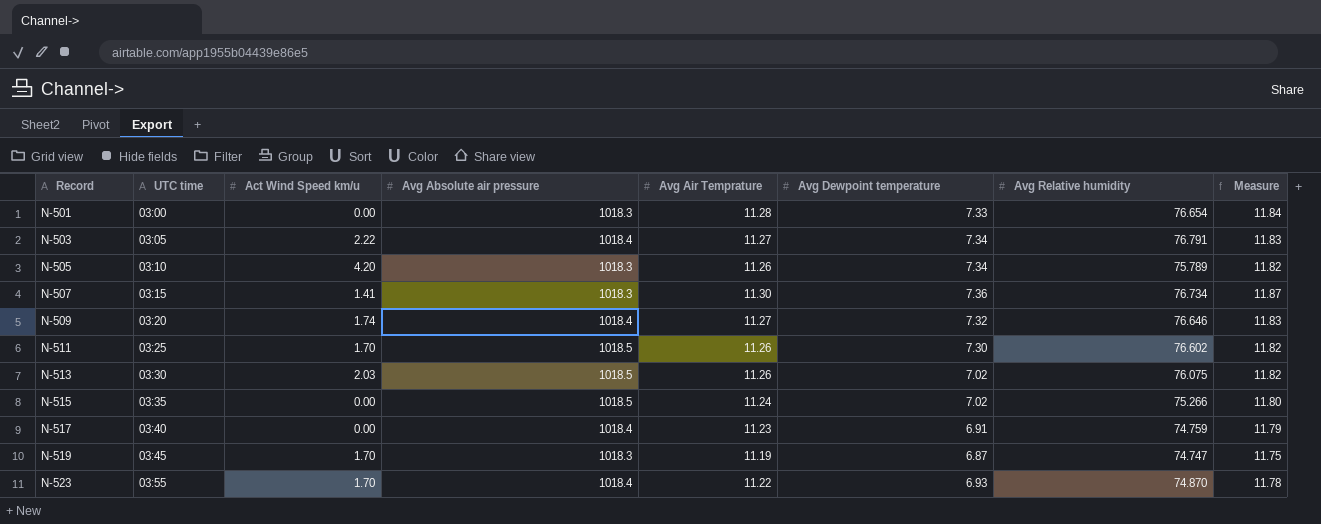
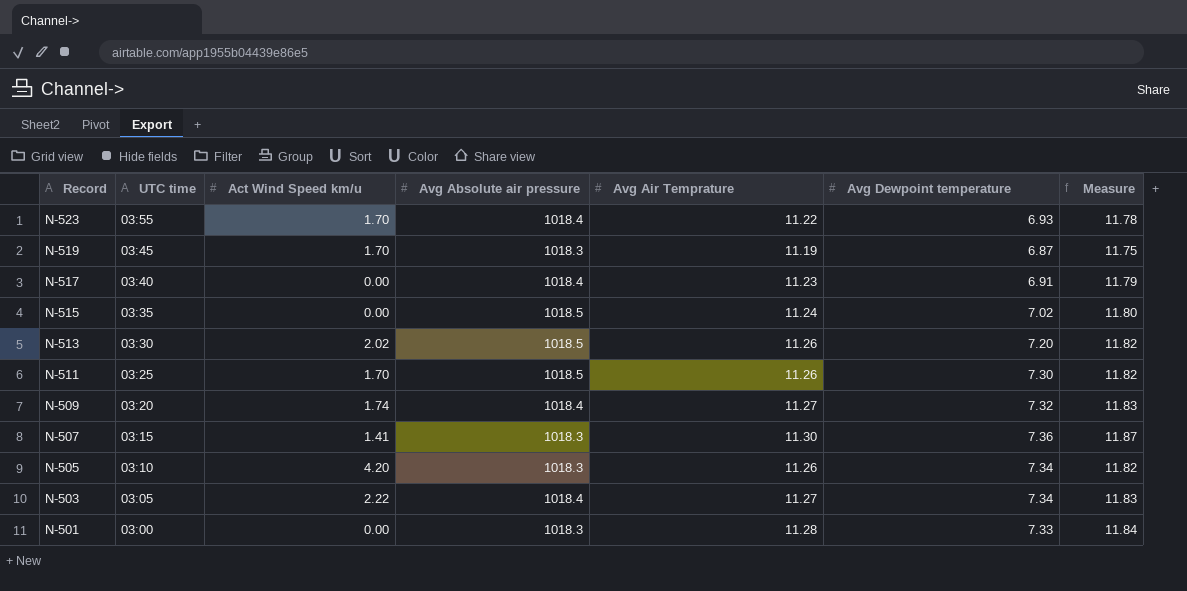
row order: Record ascending -> Record descending
column Avg Relative humidity | position: 7 -> none
N-513 | Act Wind Speed km/u: 2.03 -> 2.02
N-513 | Avg Dewpoint temperature: 7.02 -> 7.20

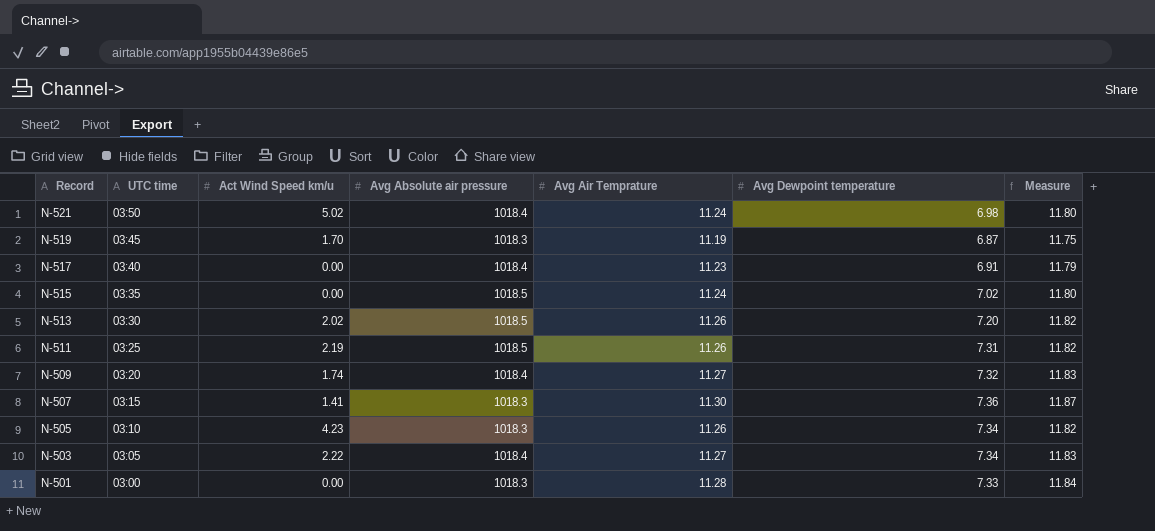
row N-523: 03:55 | 1.70 | 1018.4 | 11.22 | 6.93 | 11.78 -> none
row N-521: none -> 03:50 | 5.02 | 1018.4 | 11.24 | 6.98 | 11.80
N-511 | Act Wind Speed km/u: 1.70 -> 2.19
N-511 | Avg Dewpoint temperature: 7.30 -> 7.31
N-505 | Act Wind Speed km/u: 4.20 -> 4.23

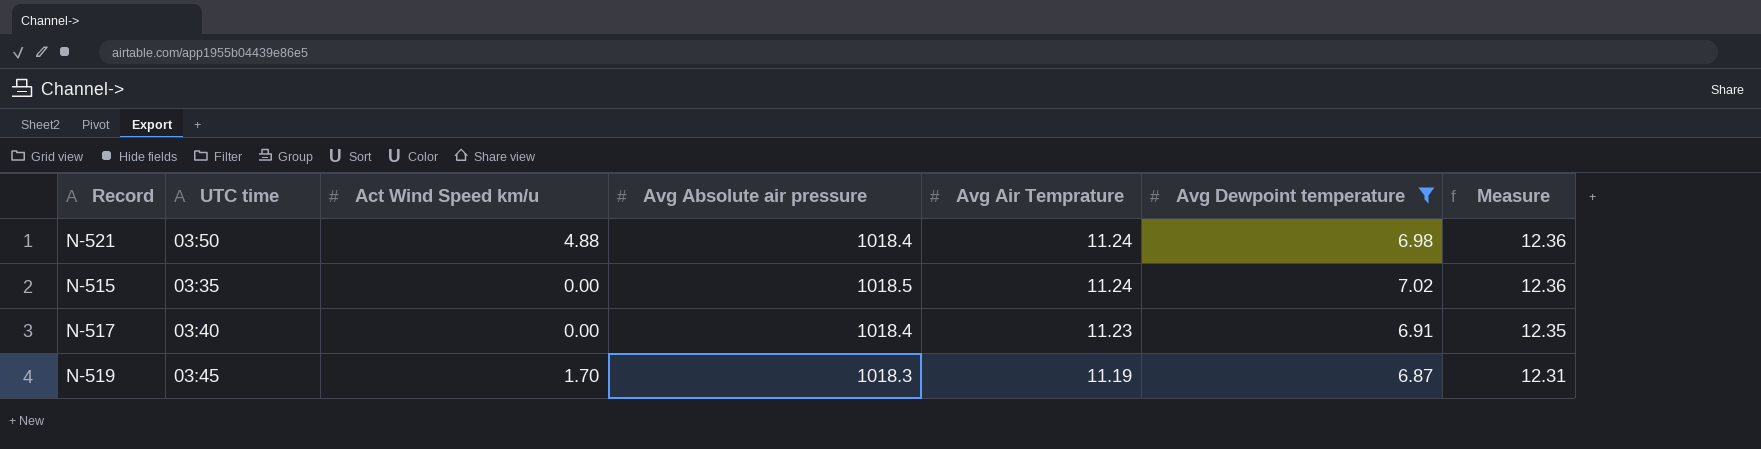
filter: none -> Avg Dewpoint temperature <= 7.02
row order: Record descending -> Avg Air Temprature descending
column Measure | formula: [Avg Air Temprature] * 1.05 -> [Avg Air Temprature] * 1.1
N-521 | Act Wind Speed km/u: 5.02 -> 4.88

